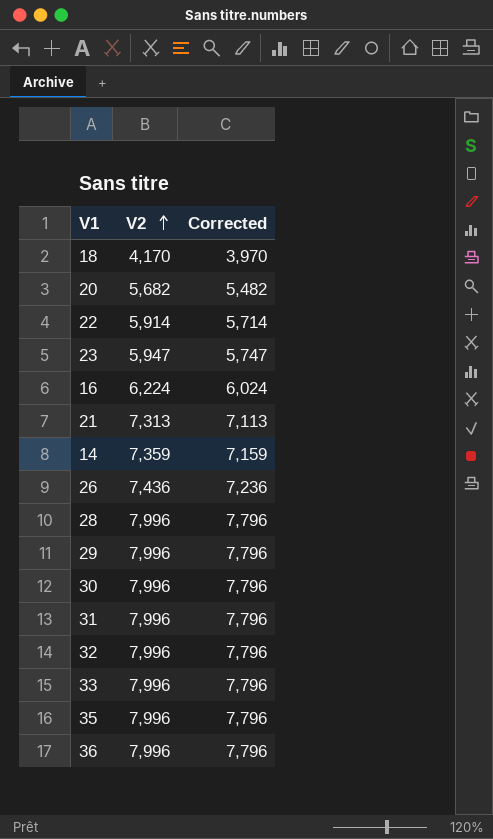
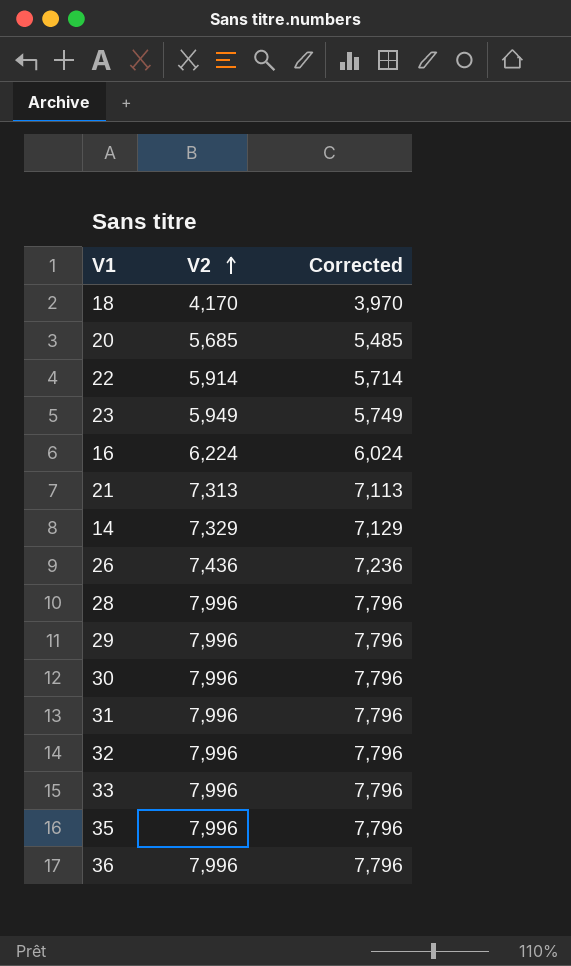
20 | V2: 5,682 -> 5,685
20 | Corrected: 5,482 -> 5,485
23 | V2: 5,947 -> 5,949
23 | Corrected: 5,747 -> 5,749
14 | V2: 7,359 -> 7,329
14 | Corrected: 7,159 -> 7,129

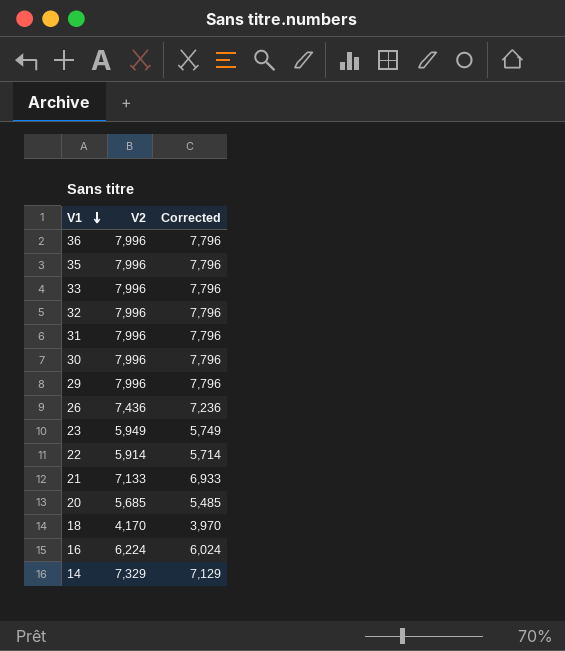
row order: V2 ascending -> V1 descending
row 28: 7,996 | 7,796 -> none
21 | V2: 7,313 -> 7,133
21 | Corrected: 7,113 -> 6,933

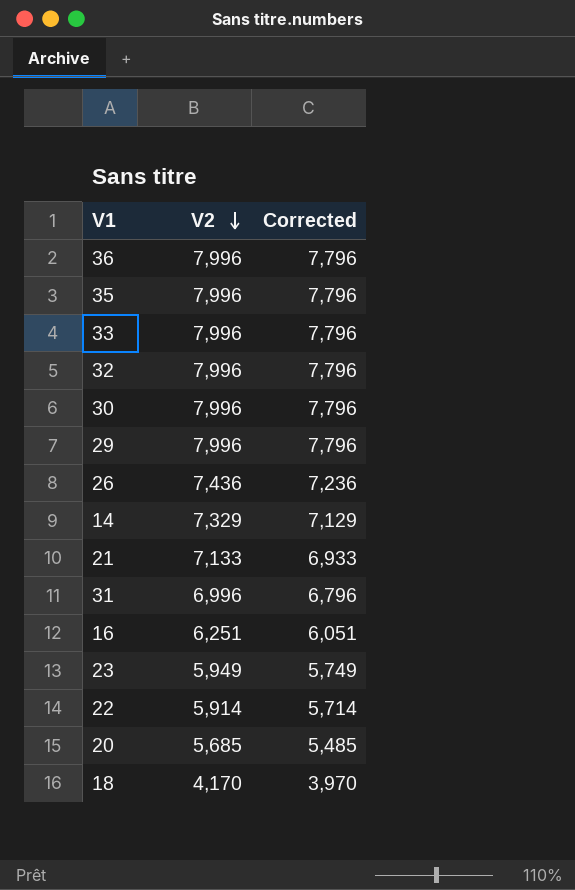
row order: V1 descending -> V2 descending
31 | V2: 7,996 -> 6,996
31 | Corrected: 7,796 -> 6,796
16 | V2: 6,224 -> 6,251
16 | Corrected: 6,024 -> 6,051

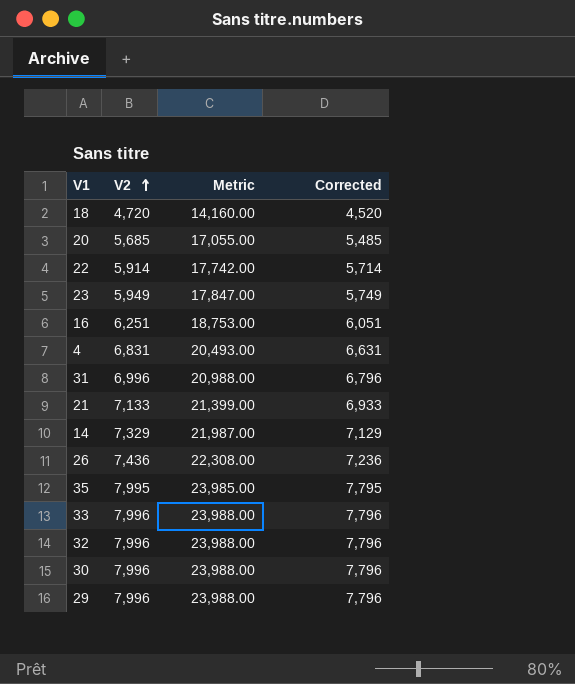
row order: V2 descending -> V2 ascending
column Metric | formula: none -> [V2] * 3
row 36: 7,996 | 7,796 -> none
18 | V2: 4,170 -> 4,720
18 | Corrected: 3,970 -> 4,520
row 4: none -> 6,831 | 20,493.00 | 6,631
35 | V2: 7,996 -> 7,995
35 | Corrected: 7,796 -> 7,795

